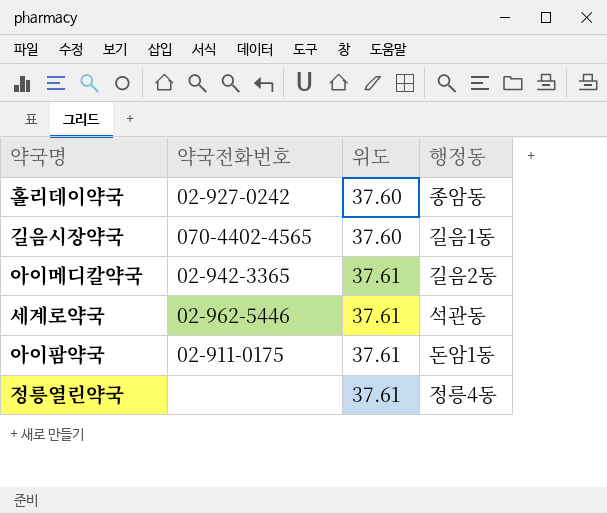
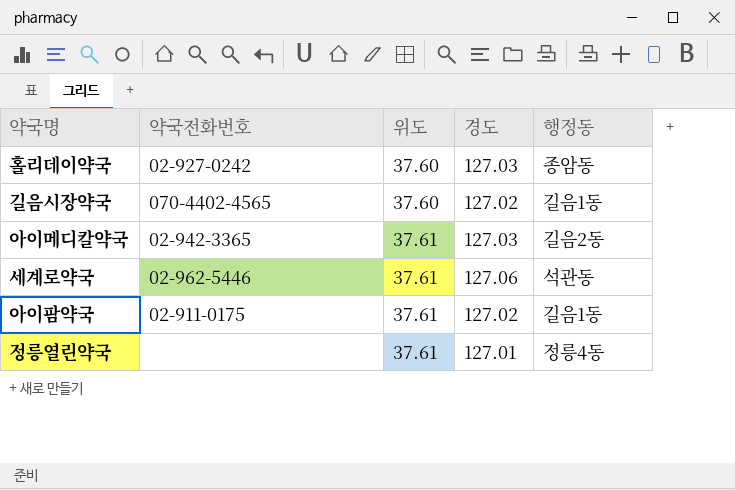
column 경도 | position: none -> 4
아이팜약국 | 행정동: 돈암1동 -> 길음1동

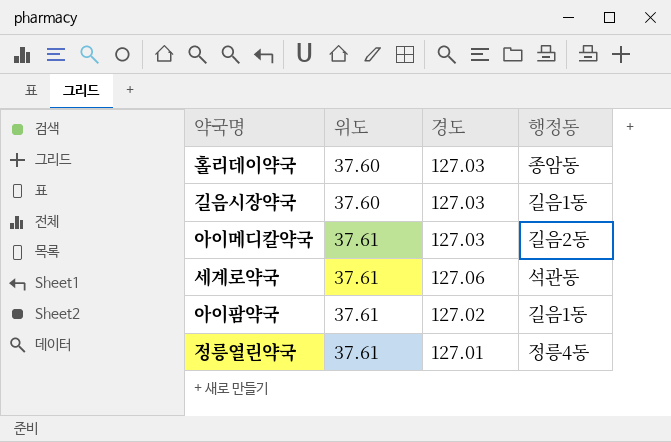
column 약국전화번호 | position: 2 -> none
길음시장약국 | 경도: 127.02 -> 127.03

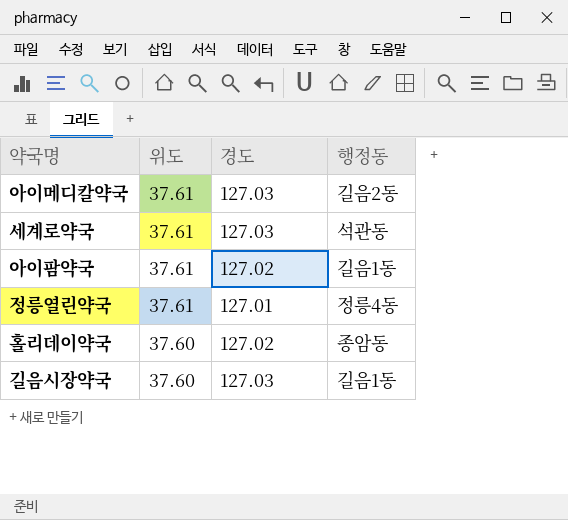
row order: 위도 ascending -> 위도 descending
세계로약국 | 경도: 127.06 -> 127.03
홀리데이약국 | 경도: 127.03 -> 127.02

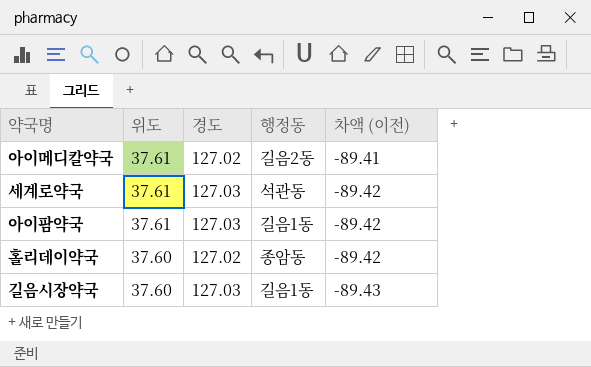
column 차액 (이전) | formula: none -> [위도] - [경도]
row 정릉열린약국: 37.61 | 127.01 | 정릉4동 -> none
아이메디칼약국 | 경도: 127.03 -> 127.02
아이팜약국 | 경도: 127.02 -> 127.03

